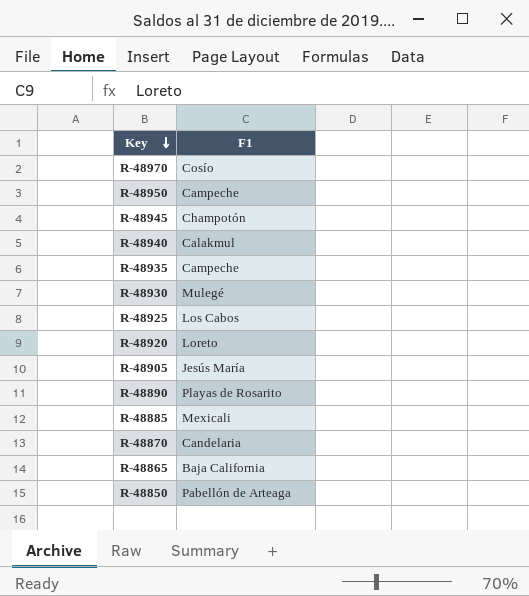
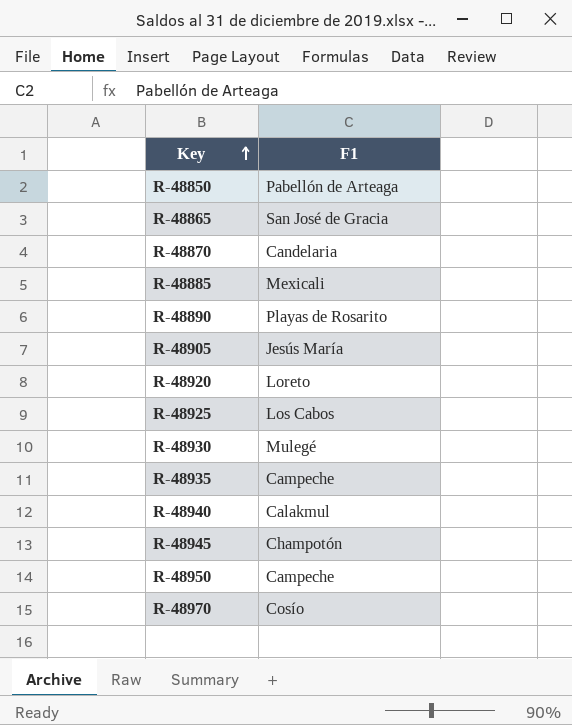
row order: Key descending -> Key ascending
R-48865 | F1: Baja California -> San José de Gracia

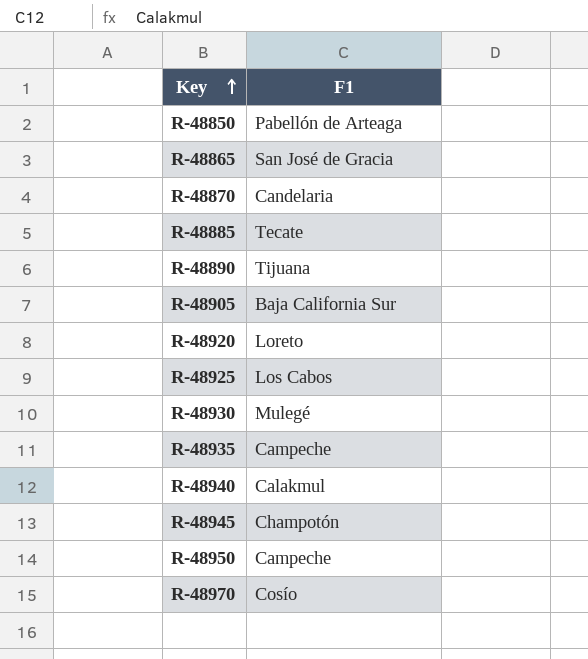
R-48885 | F1: Mexicali -> Tecate
R-48890 | F1: Playas de Rosarito -> Tijuana
R-48905 | F1: Jesús María -> Baja California Sur

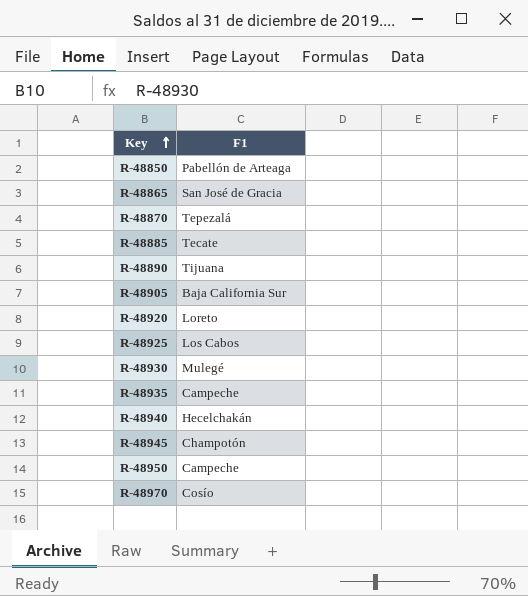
R-48870 | F1: Candelaria -> Tepezalá
R-48940 | F1: Calakmul -> Hecelchakán

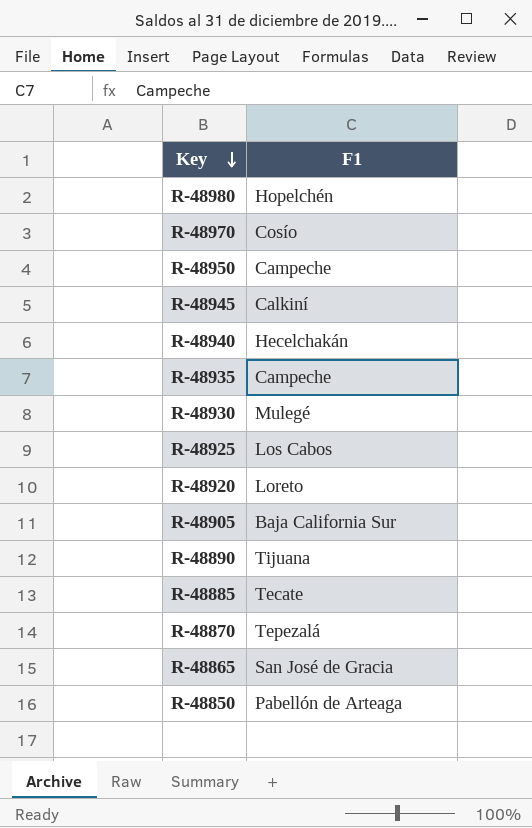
row order: Key ascending -> Key descending
row R-48980: none -> Hopelchén
R-48945 | F1: Champotón -> Calkiní

